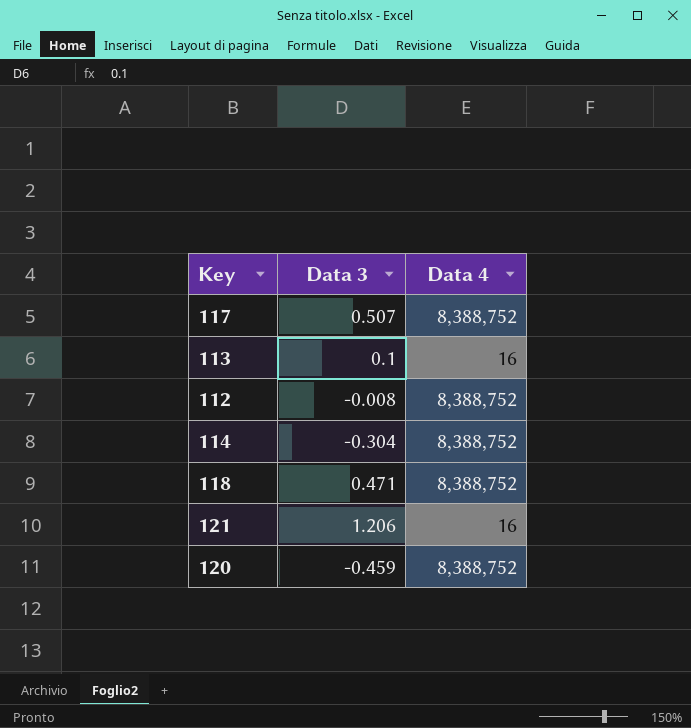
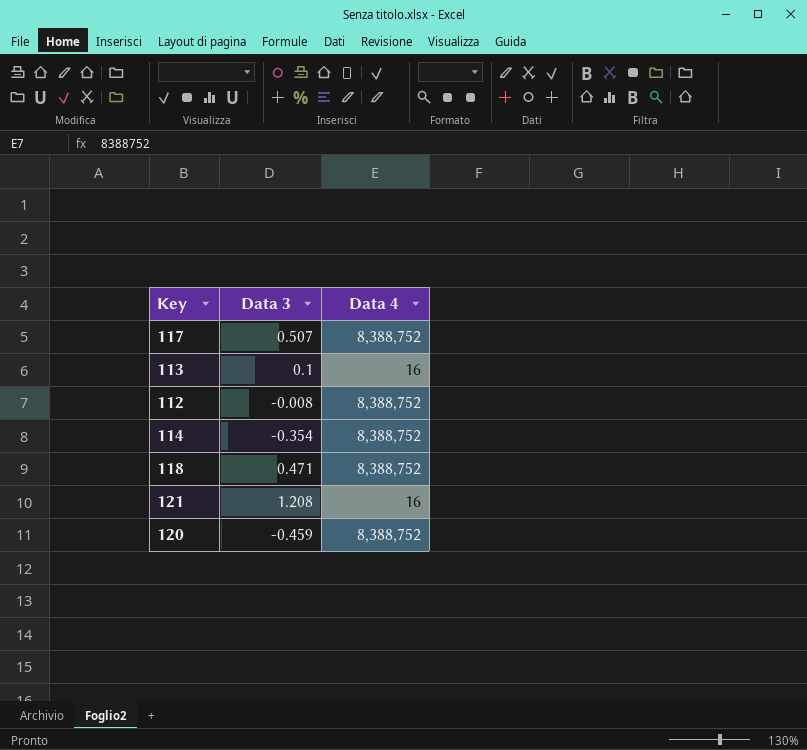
114 | Data 3: -0.304 -> -0.354
121 | Data 3: 1.206 -> 1.208

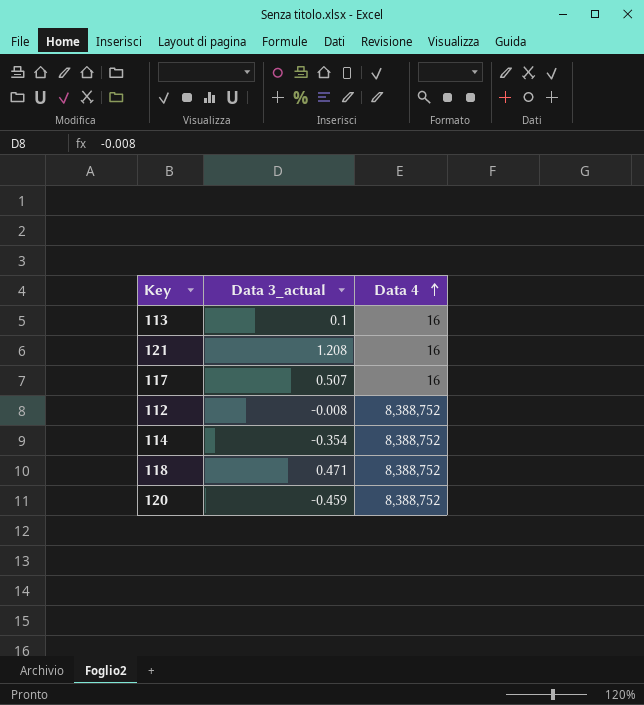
row order: none -> Data 4 ascending
column name: Data 3 -> Data 3_actual
117 | Data 4: 8,388,752 -> 16

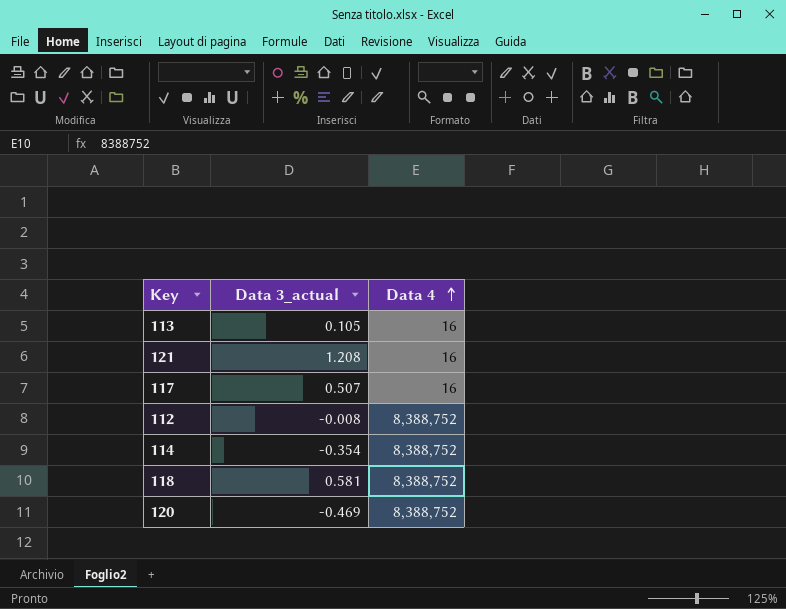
113 | Data 3_actual: 0.1 -> 0.105
118 | Data 3_actual: 0.471 -> 0.581
120 | Data 3_actual: -0.459 -> -0.469

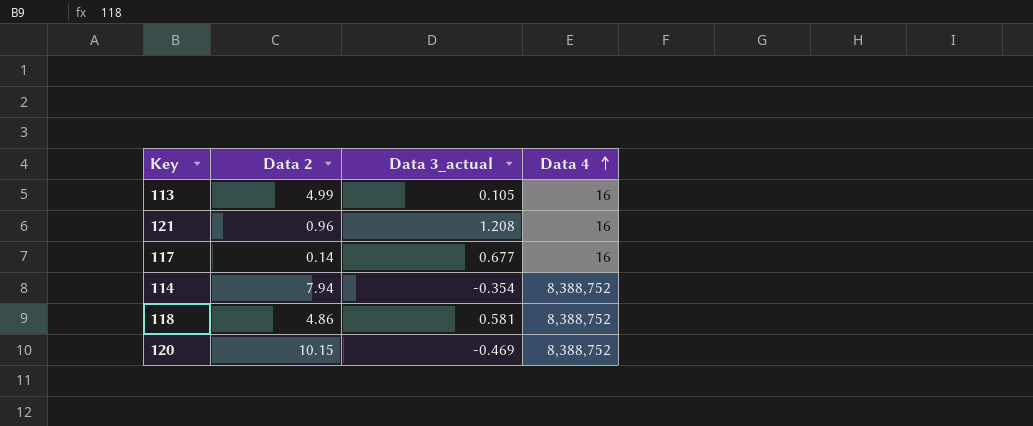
column Data 2 | position: none -> 2
row 112: -0.008 | 8,388,752 -> none
117 | Data 3_actual: 0.507 -> 0.677

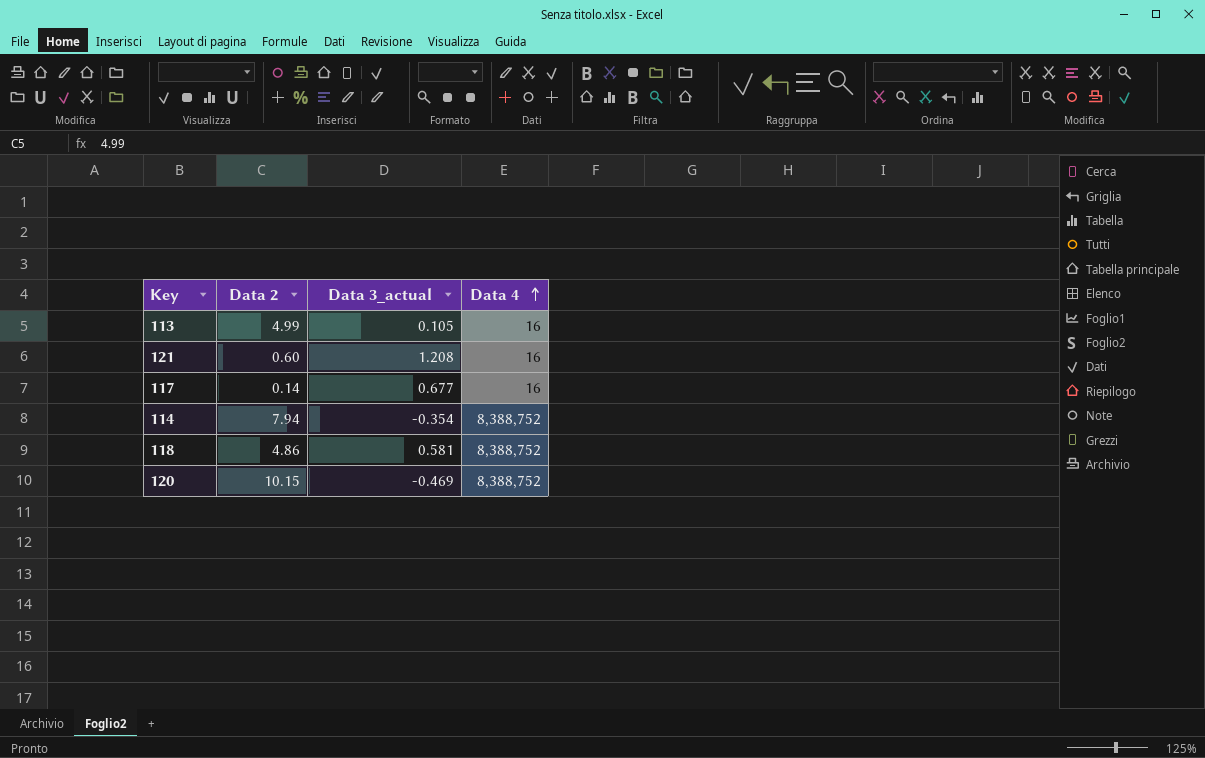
121 | Data 2: 0.96 -> 0.60

